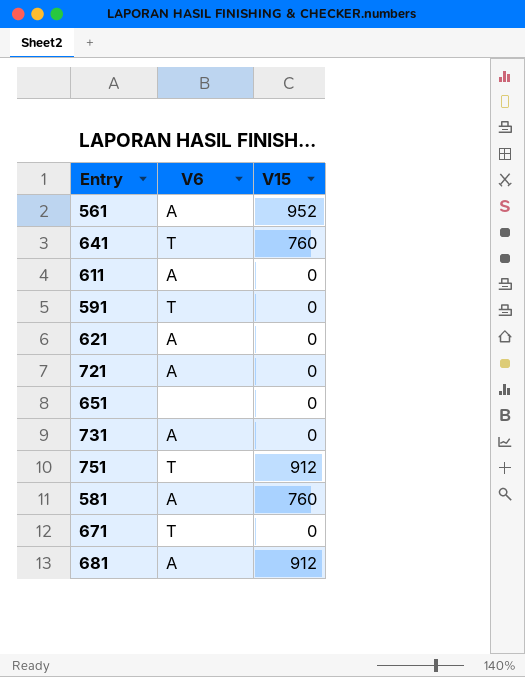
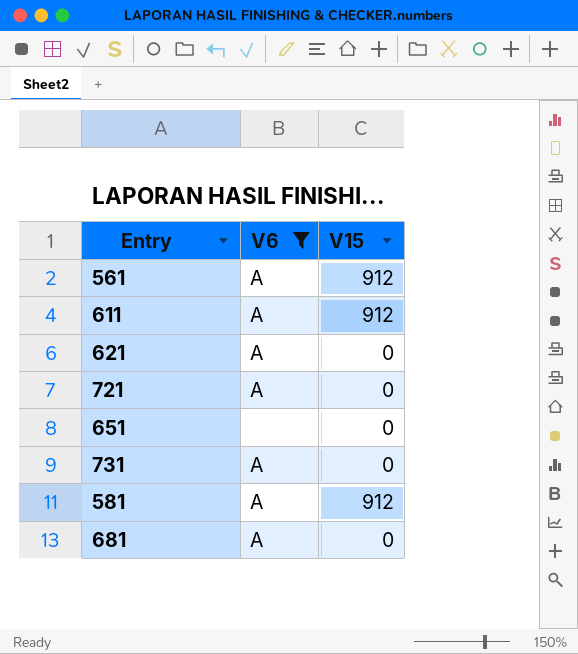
filter: none -> V6 != T
561 | V15: 952 -> 912
611 | V15: 0 -> 912
581 | V15: 760 -> 912
681 | V15: 912 -> 0

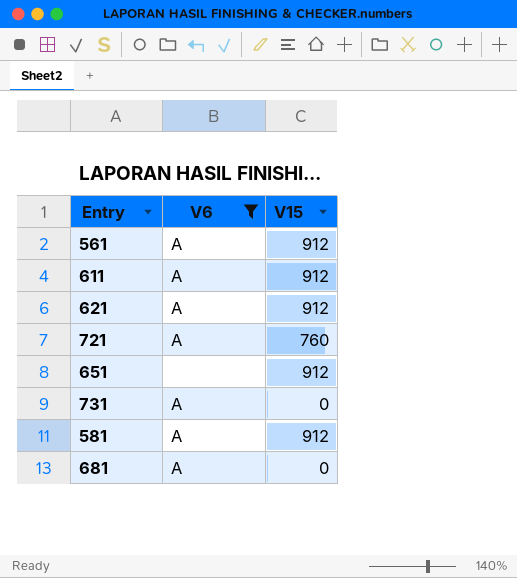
621 | V15: 0 -> 912
721 | V15: 0 -> 760
651 | V15: 0 -> 912

